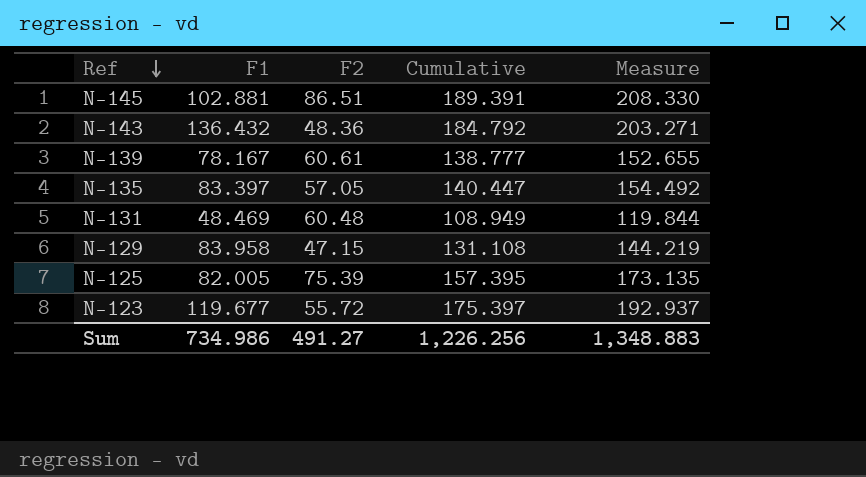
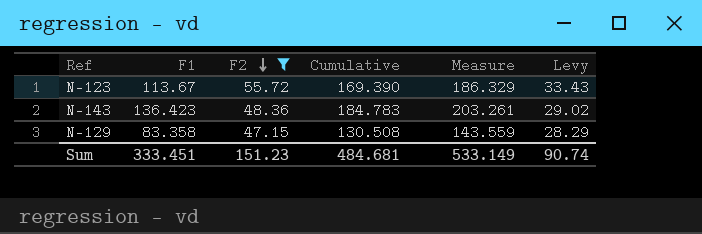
filter: none -> F2 <= 55.72
row order: Ref descending -> F2 descending
column Levy | formula: none -> [F2] * 0.6
N-123 | F1: 119.677 -> 113.67
N-123 | Cumulative: 175.397 -> 169.390
N-123 | Measure: 192.937 -> 186.329
N-143 | F1: 136.432 -> 136.423
N-143 | Cumulative: 184.792 -> 184.783
N-143 | Measure: 203.271 -> 203.261
N-129 | F1: 83.958 -> 83.358
N-129 | Cumulative: 131.108 -> 130.508
N-129 | Measure: 144.219 -> 143.559
Sum | F1: 734.986 -> 333.451
Sum | F2: 491.27 -> 151.23
Sum | Cumulative: 1,226.256 -> 484.681
Sum | Measure: 1,348.883 -> 533.149

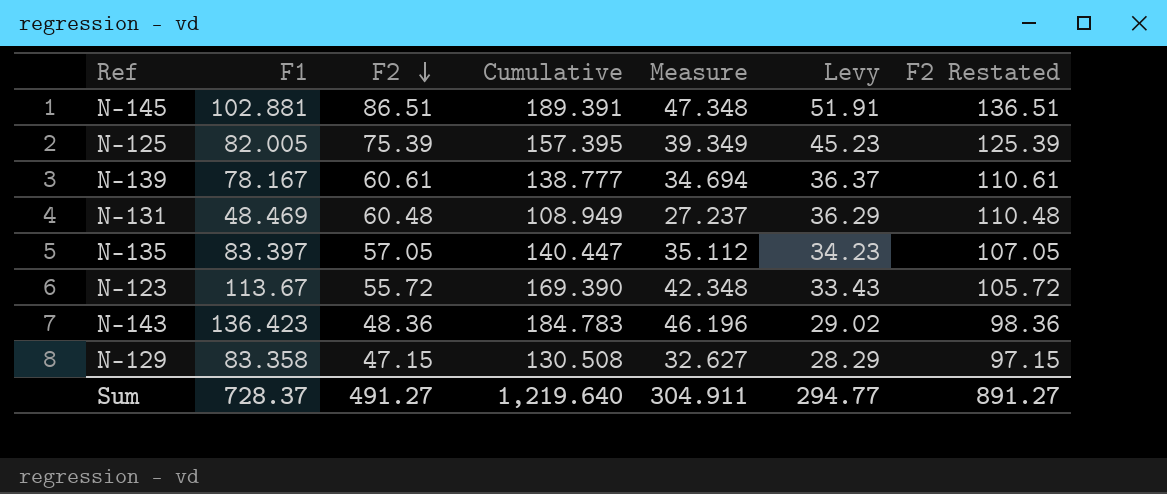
filter: F2 <= 55.72 -> none
column Measure | formula: [Cumulative] * 1.1 -> [Cumulative] * 0.25
column F2 Restated | formula: none -> [F2] + 50
Sum | F1: 333.451 -> 728.37
Sum | F2: 151.23 -> 491.27
Sum | Cumulative: 484.681 -> 1,219.640
Sum | Measure: 533.149 -> 304.911
Sum | Levy: 90.74 -> 294.77

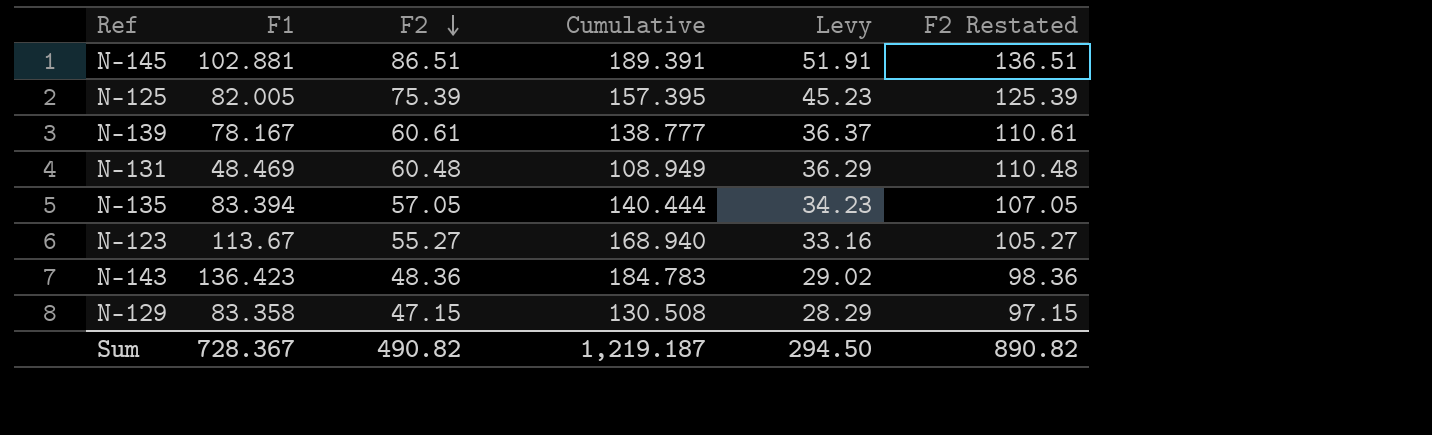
column Measure | formula: [Cumulative] * 0.25 -> none
N-135 | F1: 83.397 -> 83.394
N-135 | Cumulative: 140.447 -> 140.444
N-123 | F2: 55.72 -> 55.27
N-123 | Cumulative: 169.390 -> 168.940
N-123 | Levy: 33.43 -> 33.16
N-123 | F2 Restated: 105.72 -> 105.27
Sum | F1: 728.37 -> 728.367
Sum | F2: 491.27 -> 490.82
Sum | Cumulative: 1,219.640 -> 1,219.187
Sum | Levy: 294.77 -> 294.50
Sum | F2 Restated: 891.27 -> 890.82

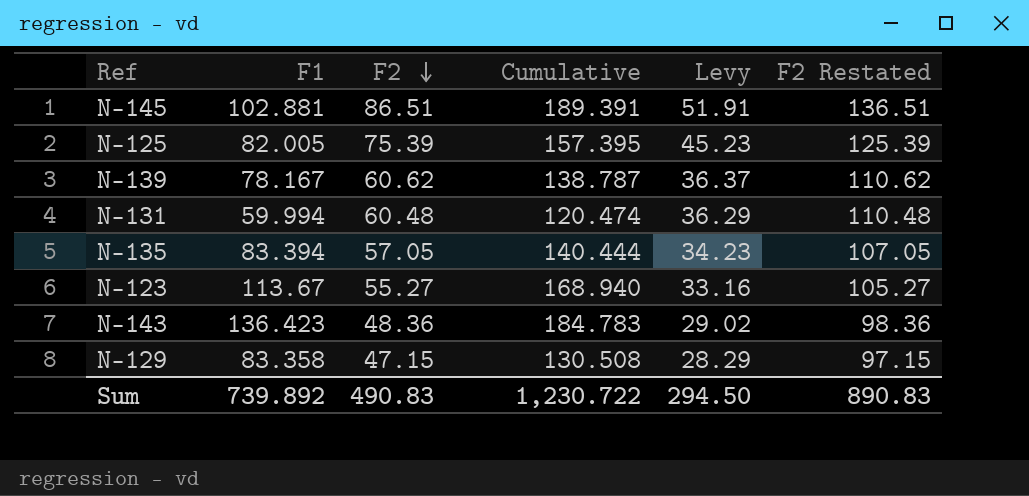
N-139 | F2: 60.61 -> 60.62
N-139 | Cumulative: 138.777 -> 138.787
N-139 | F2 Restated: 110.61 -> 110.62
N-131 | F1: 48.469 -> 59.994
N-131 | Cumulative: 108.949 -> 120.474
Sum | F1: 728.367 -> 739.892
Sum | F2: 490.82 -> 490.83
Sum | Cumulative: 1,219.187 -> 1,230.722
Sum | F2 Restated: 890.82 -> 890.83

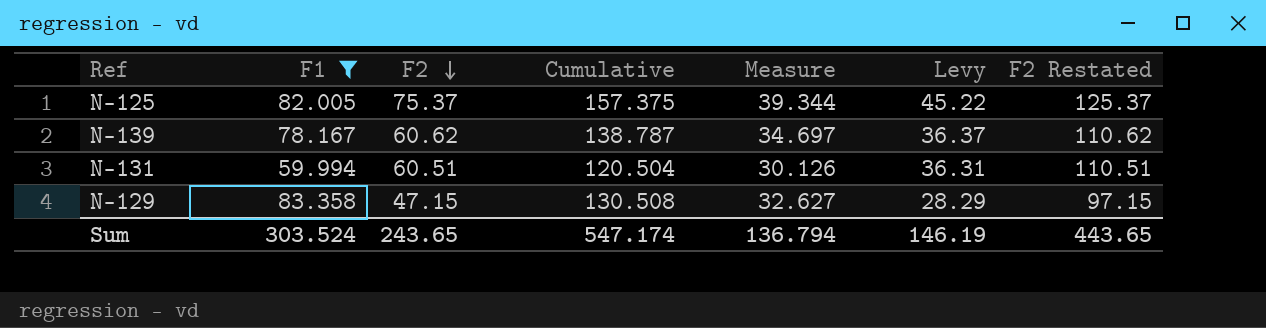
filter: none -> F1 <= 83.358
column Measure | formula: none -> [Cumulative] * 0.25
N-125 | F2: 75.39 -> 75.37
N-125 | Cumulative: 157.395 -> 157.375
N-125 | Levy: 45.23 -> 45.22
N-125 | F2 Restated: 125.39 -> 125.37
N-131 | F2: 60.48 -> 60.51
N-131 | Cumulative: 120.474 -> 120.504
N-131 | Levy: 36.29 -> 36.31
N-131 | F2 Restated: 110.48 -> 110.51
Sum | F1: 739.892 -> 303.524
Sum | F2: 490.83 -> 243.65
Sum | Cumulative: 1,230.722 -> 547.174
Sum | Levy: 294.50 -> 146.19
Sum | F2 Restated: 890.83 -> 443.65

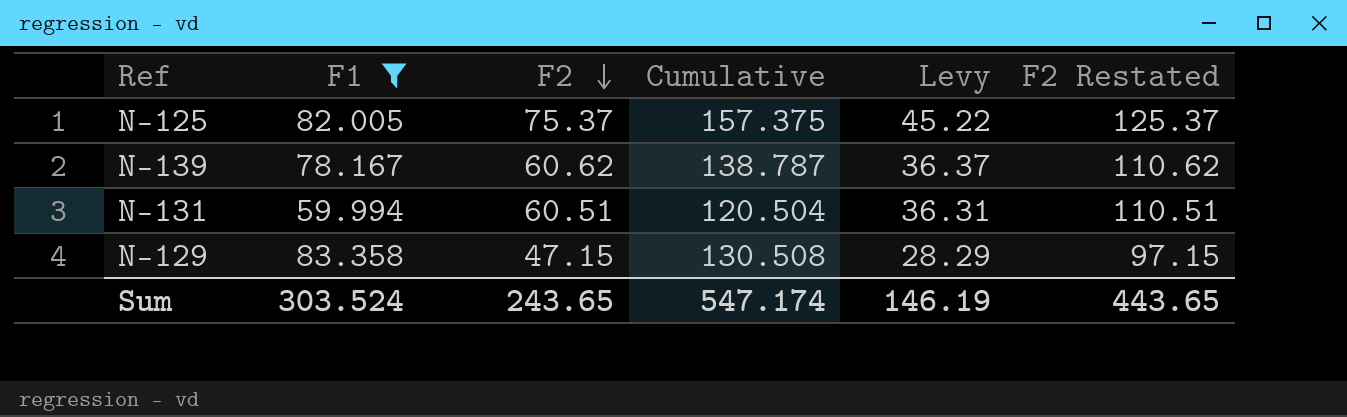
column Measure | formula: [Cumulative] * 0.25 -> none

